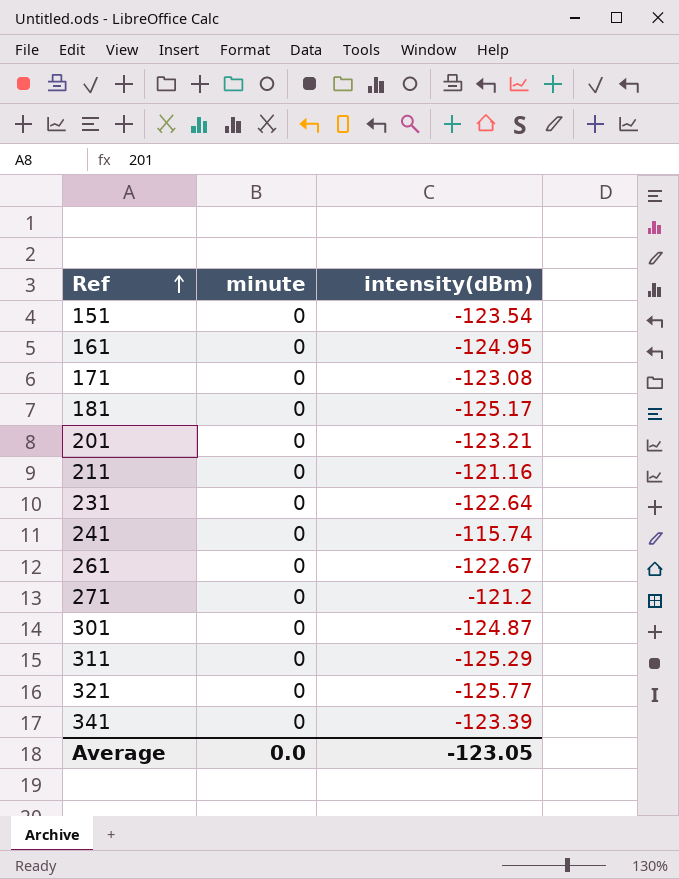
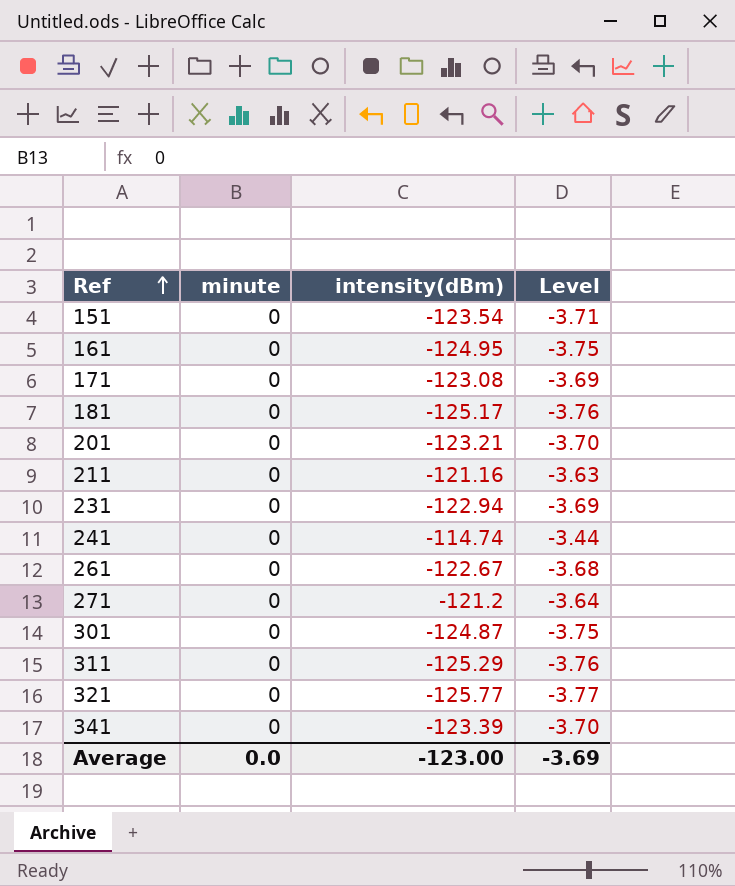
column Level | formula: none -> [intensity(dBm)] * 0.03
231 | intensity(dBm): -122.64 -> -122.94
241 | intensity(dBm): -115.74 -> -114.74
Average | intensity(dBm): -123.05 -> -123.00

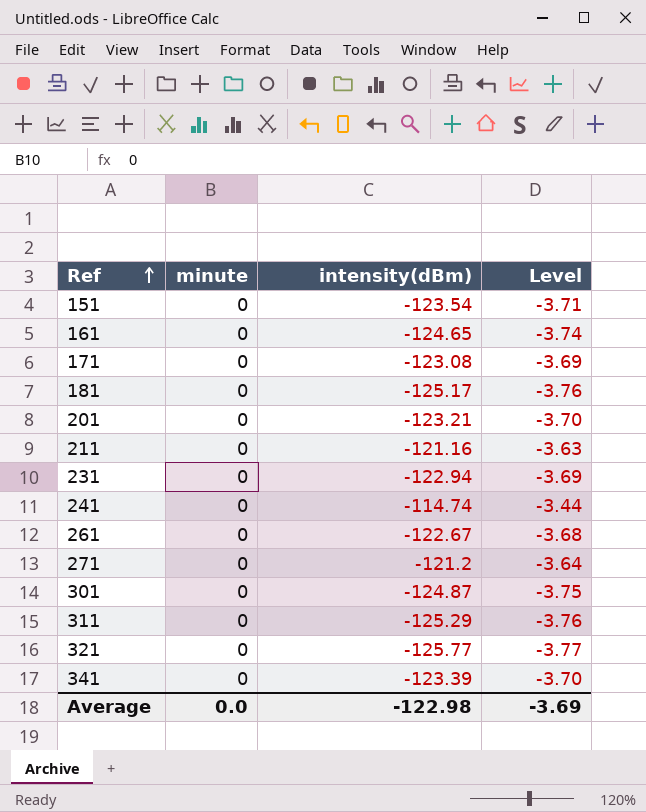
161 | intensity(dBm): -124.95 -> -124.65
161 | Level: -3.75 -> -3.74
Average | intensity(dBm): -123.00 -> -122.98

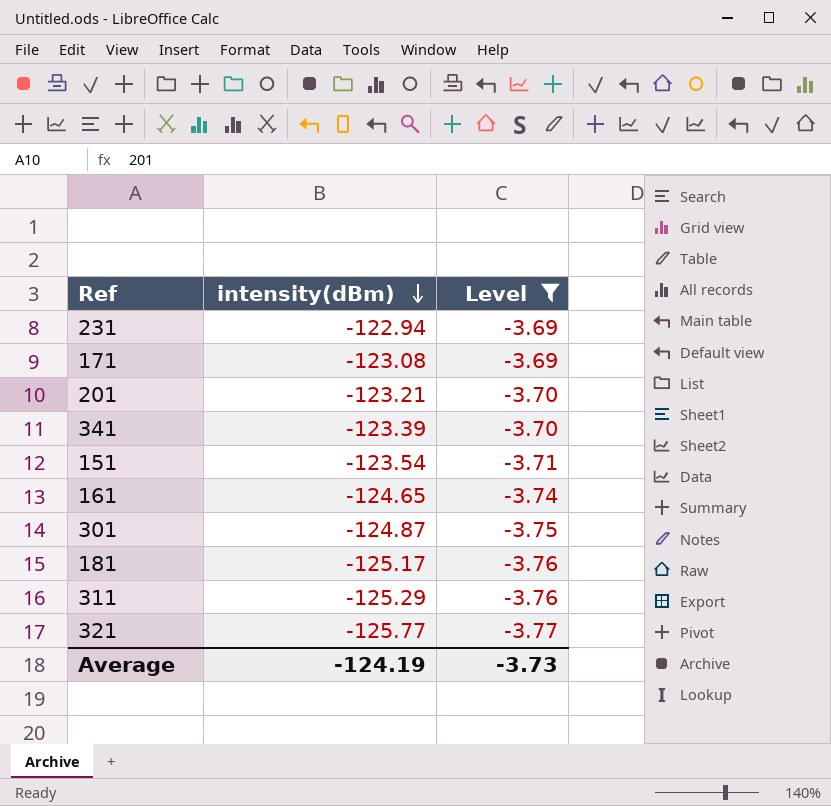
filter: none -> Level <= -3.69
row order: Ref ascending -> intensity(dBm) descending
column minute | position: 2 -> none
Average | intensity(dBm): -122.98 -> -124.19
Average | Level: -3.69 -> -3.73

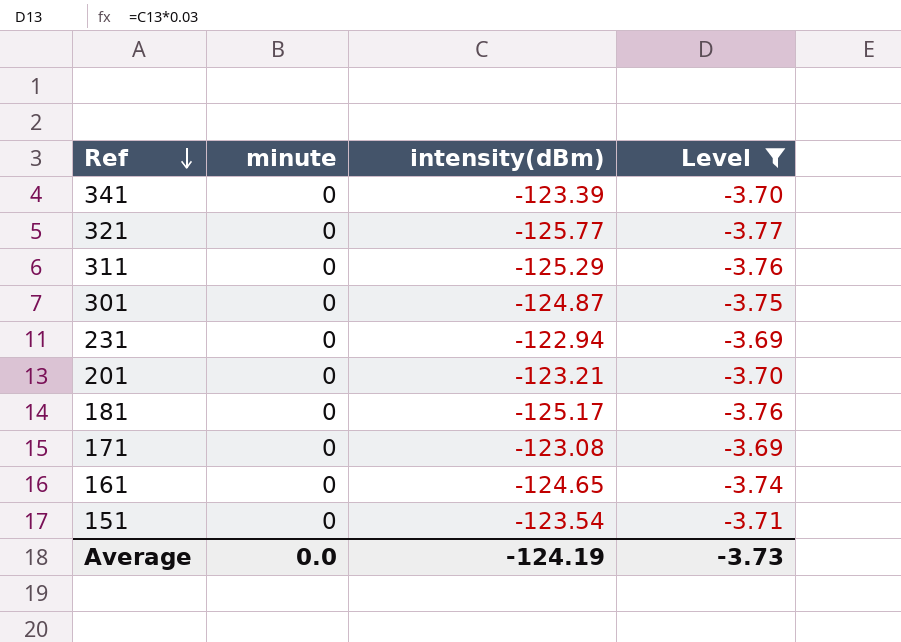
row order: intensity(dBm) descending -> Ref descending
column minute | position: none -> 2

